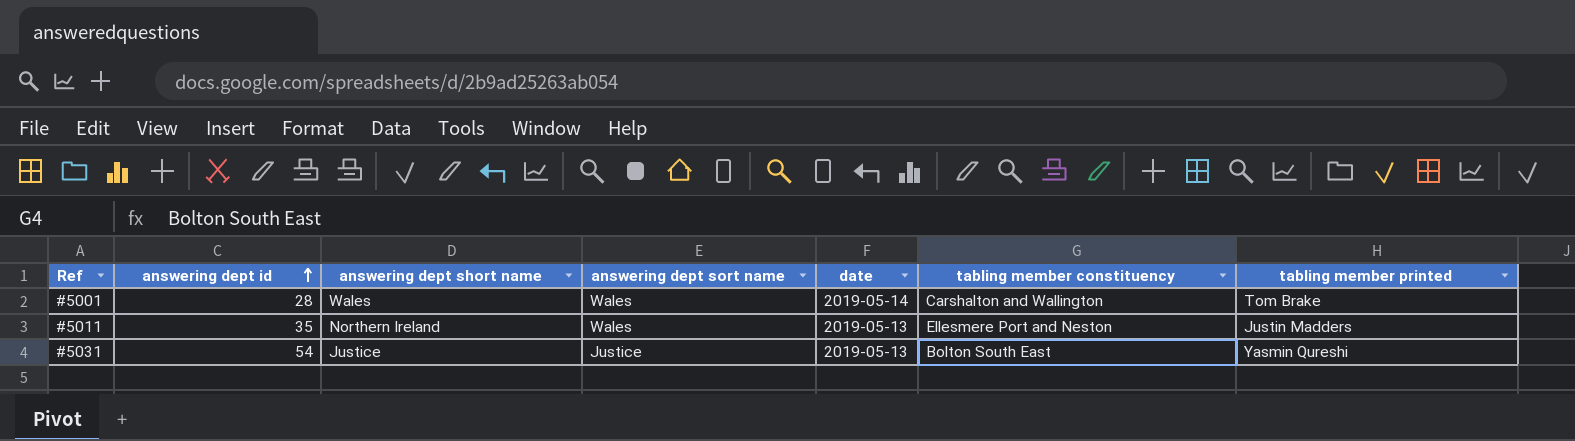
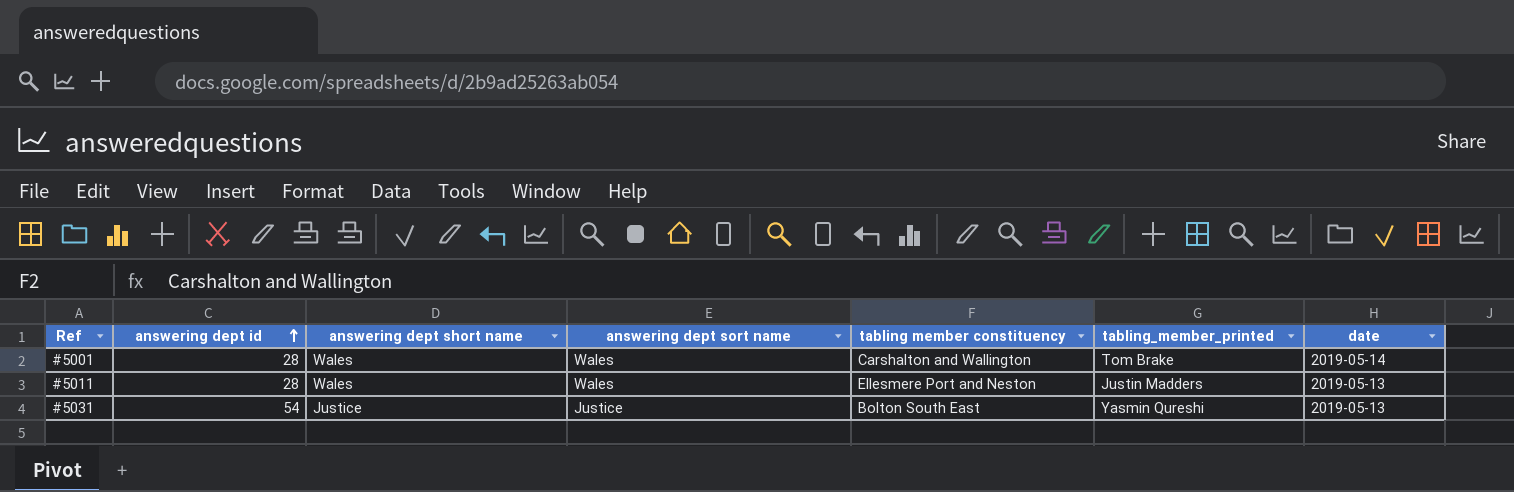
column name: tabling member printed -> tabling_member_printed
column date | position: 5 -> 7
#5011 | answering dept id: 35 -> 28
#5011 | answering dept short name: Northern Ireland -> Wales

